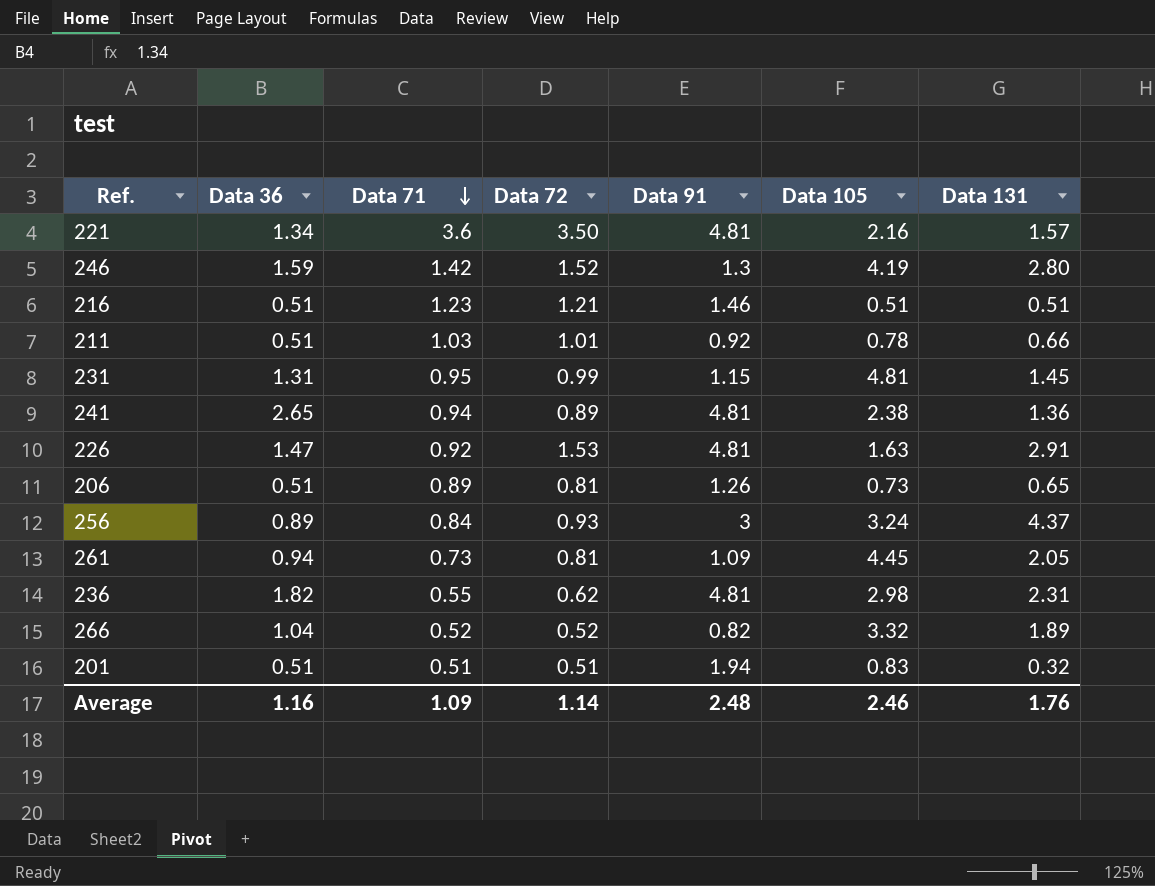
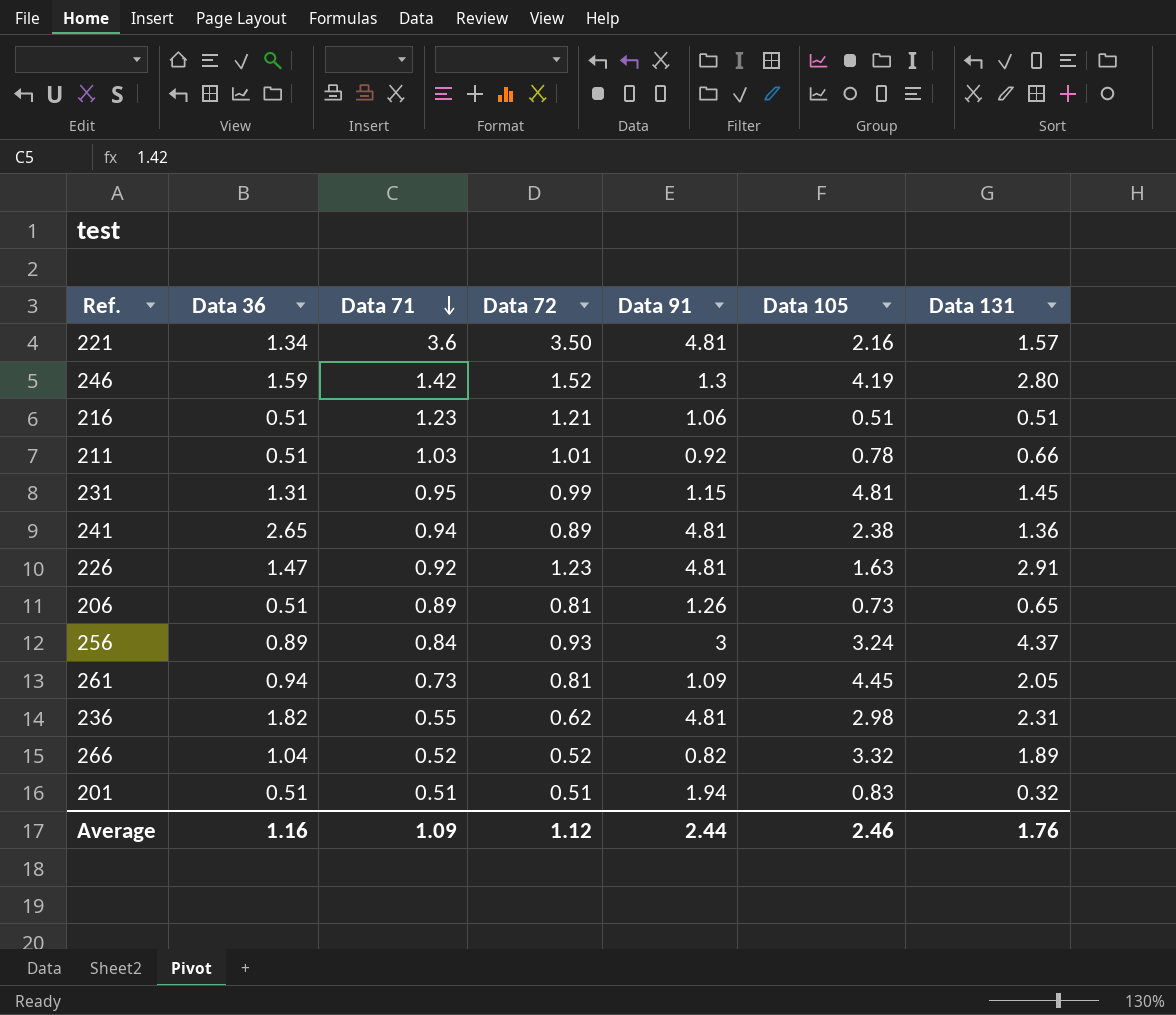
216 | Data 91: 1.46 -> 1.06
226 | Data 72: 1.53 -> 1.23
Average | Data 72: 1.14 -> 1.12
Average | Data 91: 2.48 -> 2.44

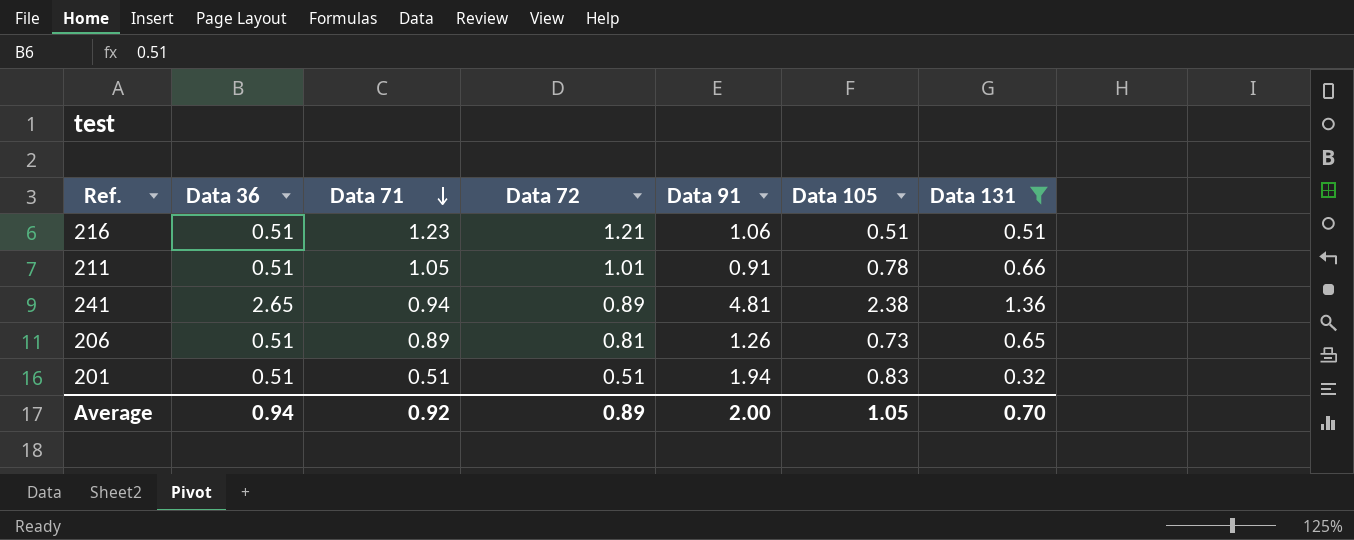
filter: none -> Data 131 <= 1.36
211 | Data 71: 1.03 -> 1.05
211 | Data 91: 0.92 -> 0.91
Average | Data 36: 1.16 -> 0.94
Average | Data 71: 1.09 -> 0.92
Average | Data 72: 1.12 -> 0.89
Average | Data 91: 2.44 -> 2.00
Average | Data 105: 2.46 -> 1.05
Average | Data 131: 1.76 -> 0.70

